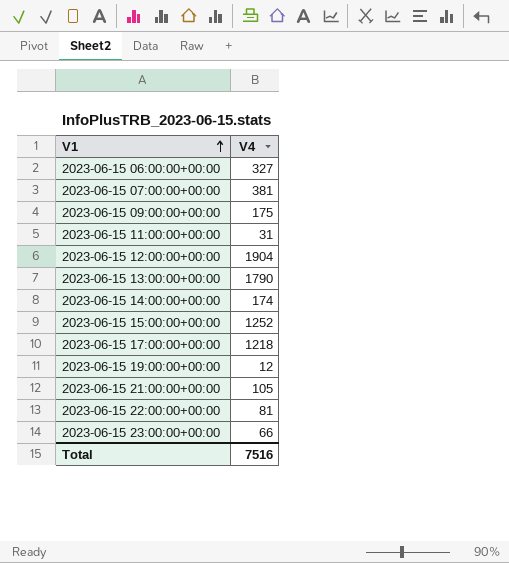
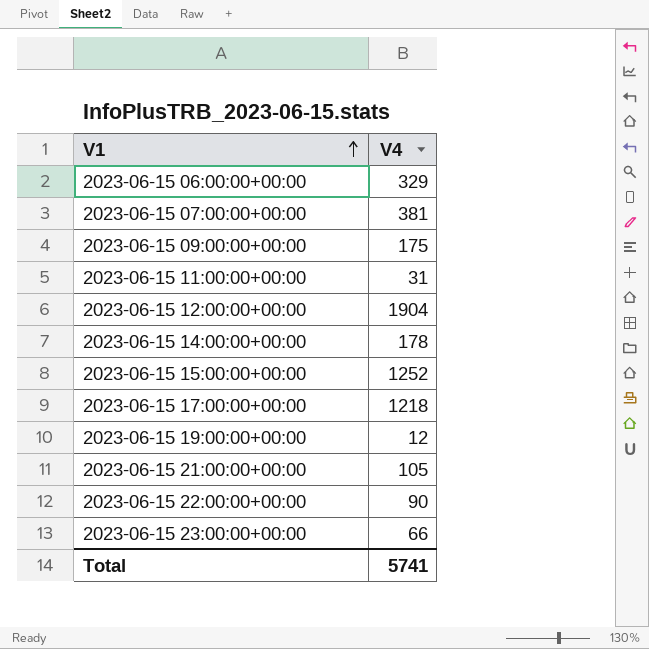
row 2023-06-15 13:00:00+00:00: 1790 -> none
2023-06-15 06:00:00+00:00 | V4: 327 -> 329
2023-06-15 14:00:00+00:00 | V4: 174 -> 178
2023-06-15 22:00:00+00:00 | V4: 81 -> 90
Total | V4: 7516 -> 5741

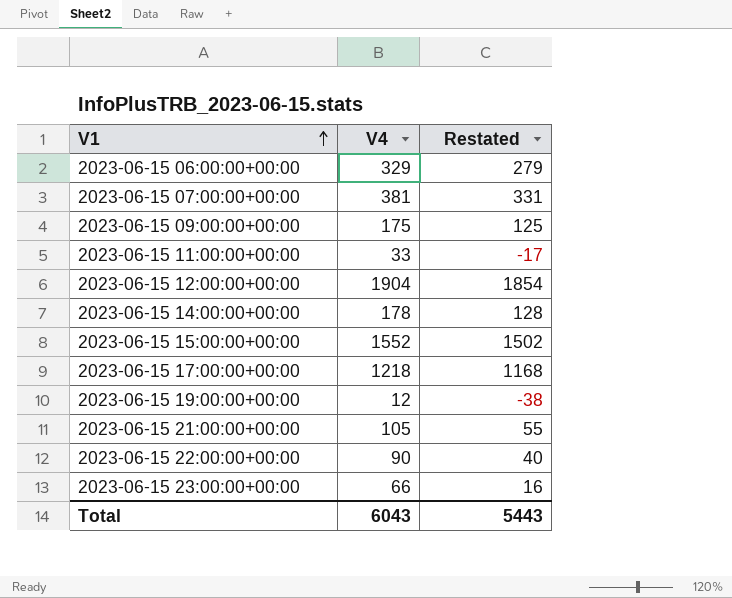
column Restated | formula: none -> [V4] - 50
2023-06-15 11:00:00+00:00 | V4: 31 -> 33
2023-06-15 15:00:00+00:00 | V4: 1252 -> 1552
Total | V4: 5741 -> 6043

